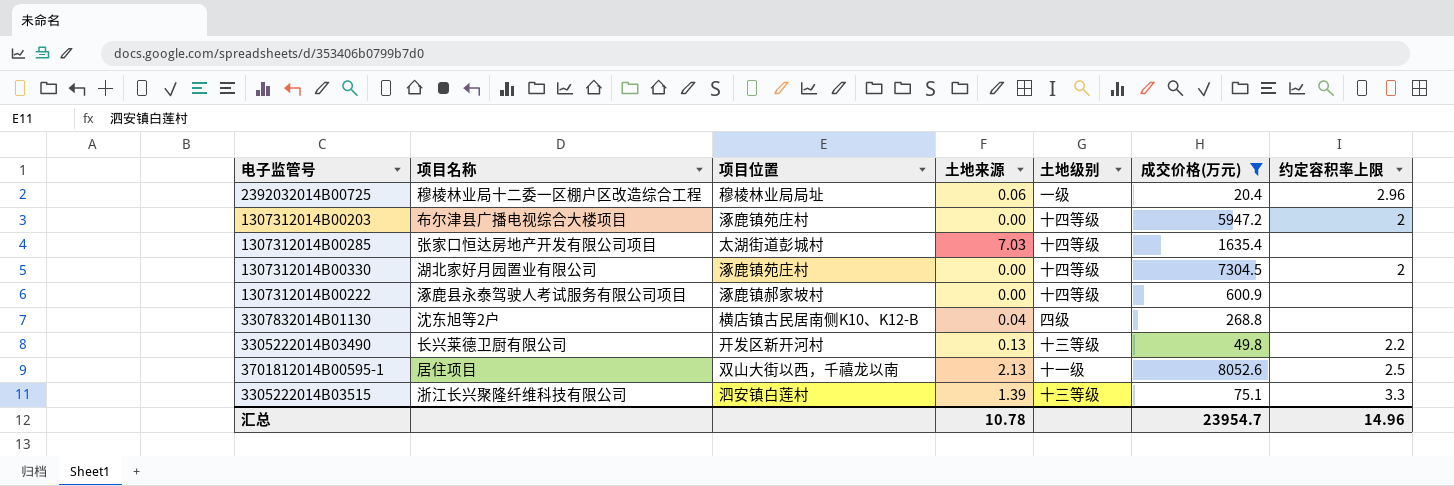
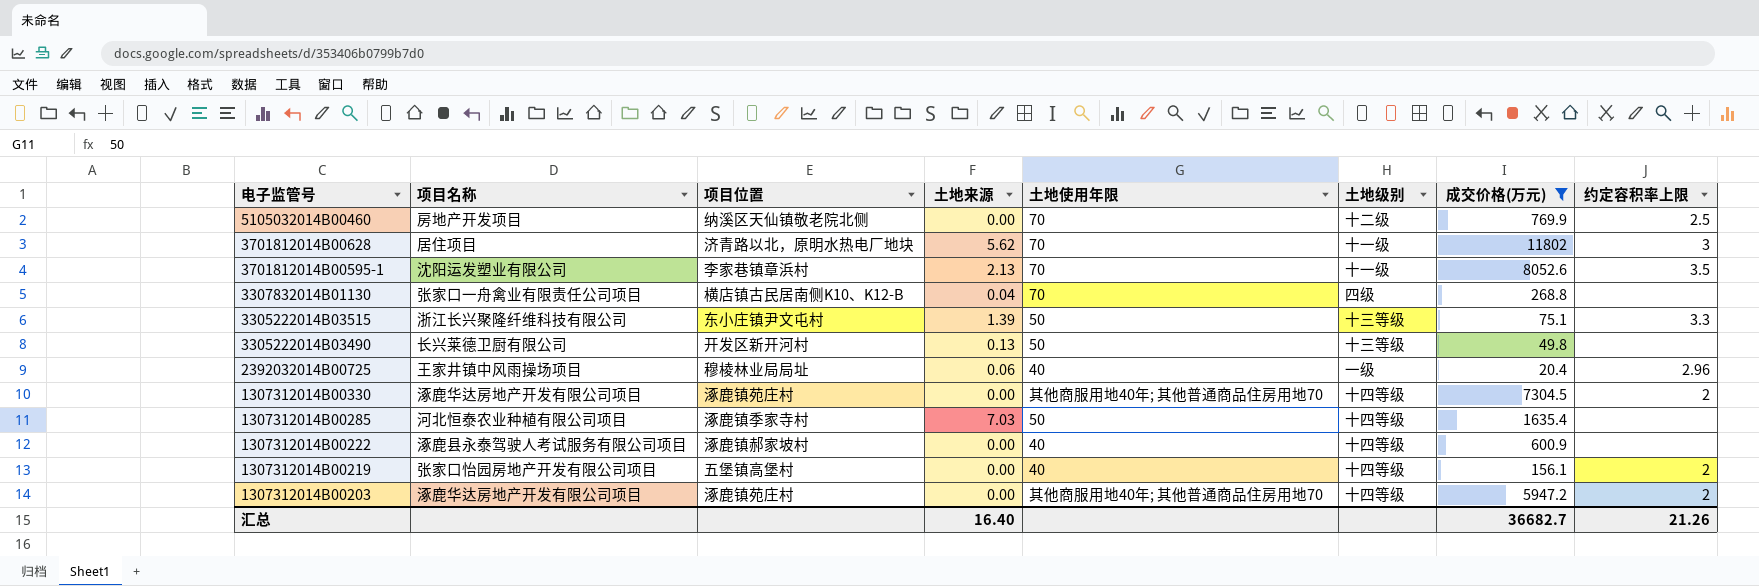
row order: none -> 电子监管号 descending
column 土地使用年限 | position: none -> 5
row 5105032014B00460: none -> 房地产开发项目 | 纳溪区天仙镇敬老院北侧 | 0.00 | 70 | 十二级 | 769.9 | 2.5
row 3701812014B00628: none -> 居住项目 | 济青路以北，原明水热电厂地块 | 5.62 | 70 | 十一级 | 11802 | 3
3701812014B00595-1 | 项目名称: 居住项目 -> 沈阳运发塑业有限公司
3701812014B00595-1 | 项目位置: 双山大街以西，千禧龙以南 -> 李家巷镇章浜村
3701812014B00595-1 | 约定容积率上限: 2.5 -> 3.5
3307832014B01130 | 项目名称: 沈东旭等2户 -> 张家口一舟禽业有限责任公司项目
3305222014B03515 | 项目位置: 泗安镇白莲村 -> 东小庄镇尹文屯村
3305222014B03490 | 约定容积率上限: 2.2 -> none
2392032014B00725 | 项目名称: 穆棱林业局十二委一区棚户区改造综合工程 -> 王家井镇中风雨操场项目
1307312014B00330 | 项目名称: 湖北家好月园置业有限公司 -> 涿鹿华达房地产开发有限公司项目
1307312014B00285 | 项目名称: 张家口恒达房地产开发有限公司项目 -> 河北恒泰农业种植有限公司项目
1307312014B00285 | 项目位置: 太湖街道彭城村 -> 涿鹿镇季家寺村
row 1307312014B00219: none -> 张家口怡园房地产开发有限公司项目 | 五堡镇高堡村 | 0.00 | 40 | 十四等级 | 156.1 | 2
1307312014B00203 | 项目名称: 布尔津县广播电视综合大楼项目 -> 涿鹿华达房地产开发有限公司项目
汇总 | 土地来源: 10.78 -> 16.40
汇总 | 成交价格(万元): 23954.7 -> 36682.7
汇总 | 约定容积率上限: 14.96 -> 21.26

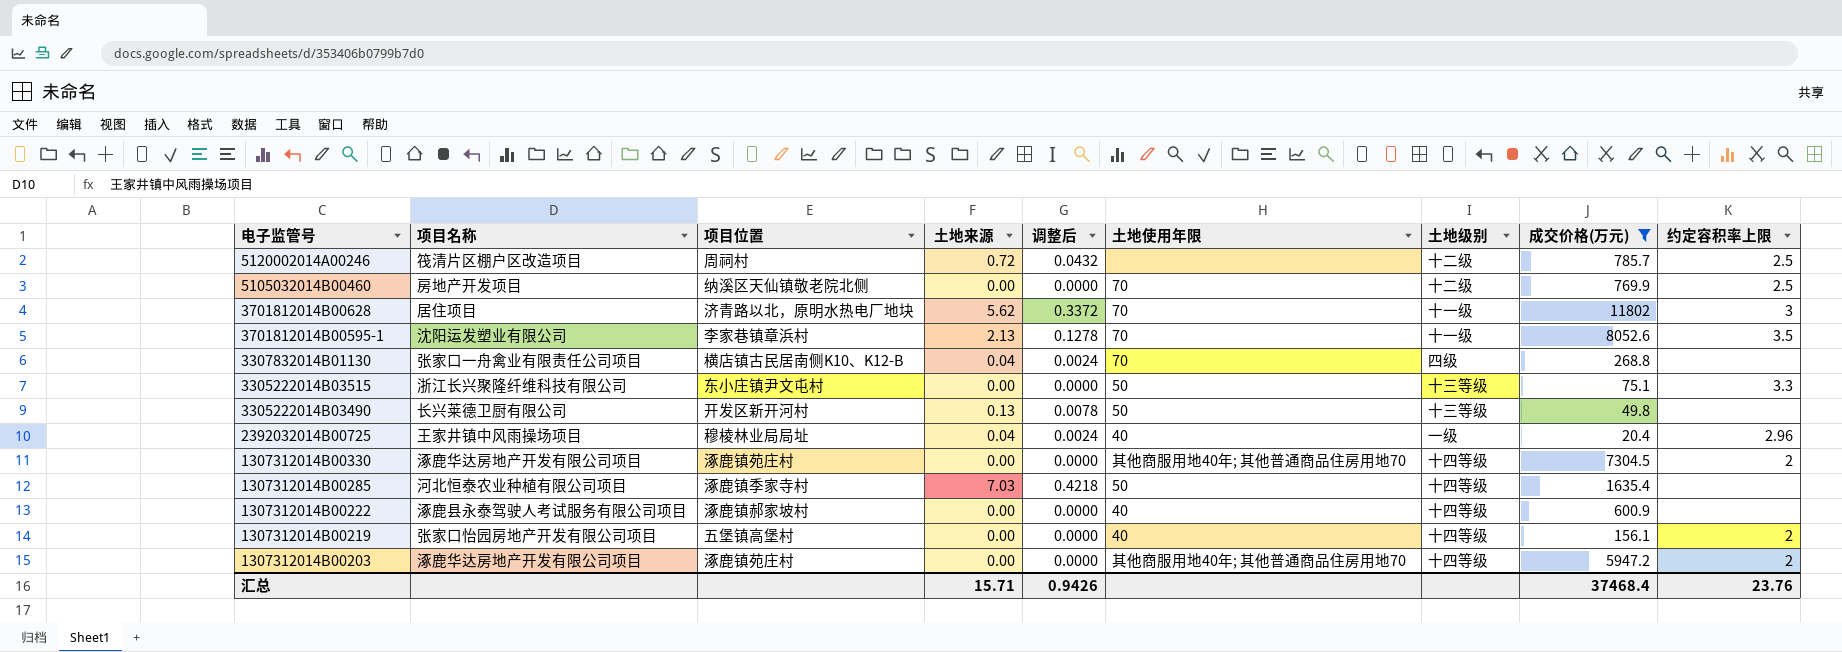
column 调整后 | formula: none -> [土地来源] * 0.06
row 5120002014A00246: none -> 筏清片区棚户区改造项目 | 周祠村 | 0.72 | 0.0432 | none | 十二级 | 785.7 | 2.5
3305222014B03515 | 土地来源: 1.39 -> 0.00
2392032014B00725 | 土地来源: 0.06 -> 0.04
汇总 | 土地来源: 16.40 -> 15.71
汇总 | 成交价格(万元): 36682.7 -> 37468.4
汇总 | 约定容积率上限: 21.26 -> 23.76

